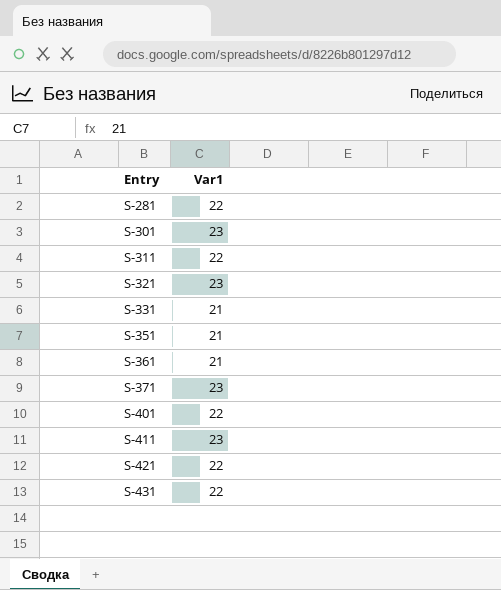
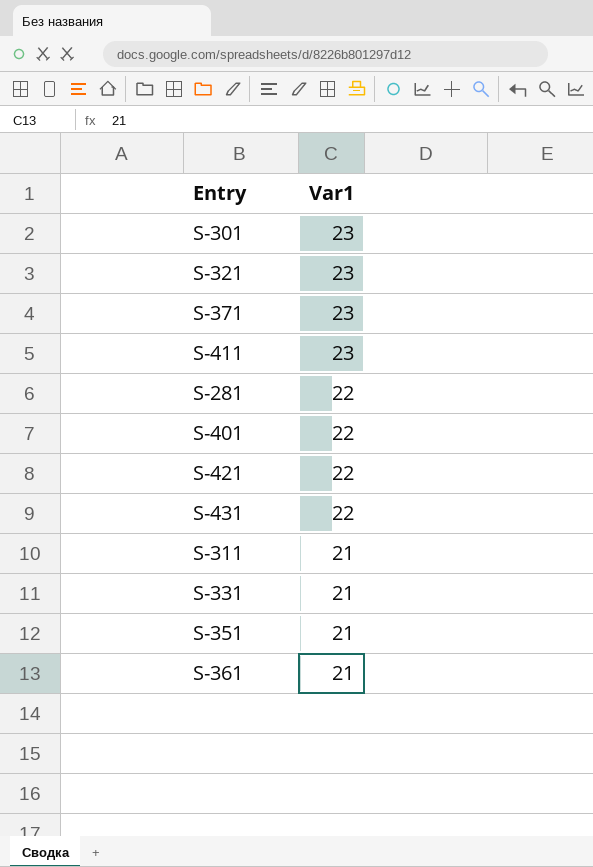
row order: Entry ascending -> Var1 descending
S-311 | Var1: 22 -> 21

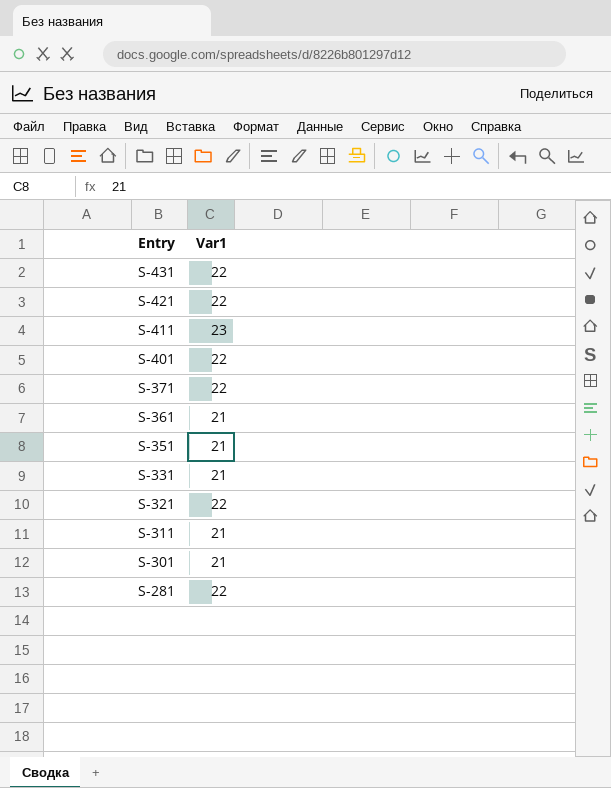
row order: Var1 descending -> Entry descending
S-371 | Var1: 23 -> 22
S-321 | Var1: 23 -> 22
S-301 | Var1: 23 -> 21

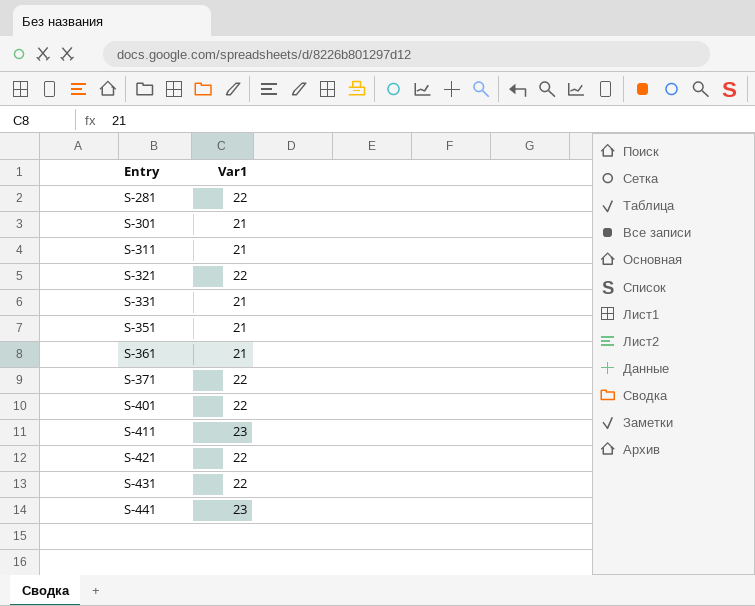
row order: Entry descending -> Entry ascending
row S-441: none -> 23

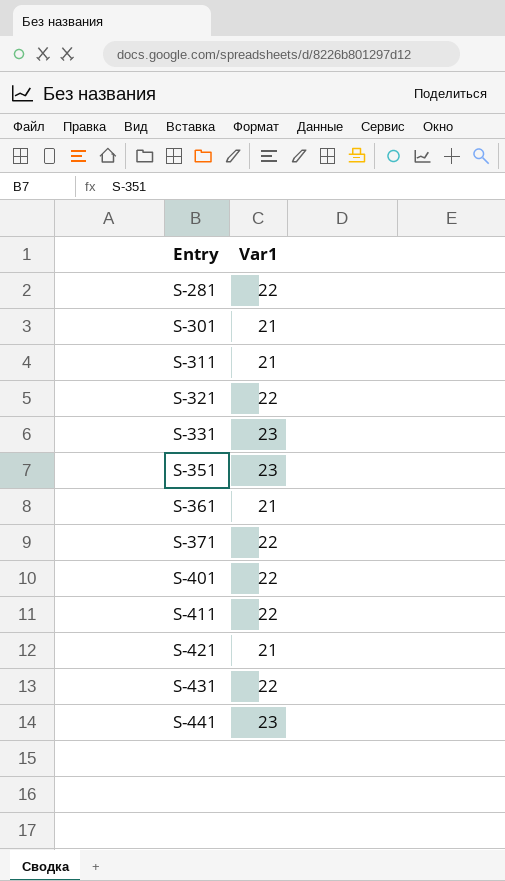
S-331 | Var1: 21 -> 23
S-351 | Var1: 21 -> 23
S-411 | Var1: 23 -> 22
S-421 | Var1: 22 -> 21

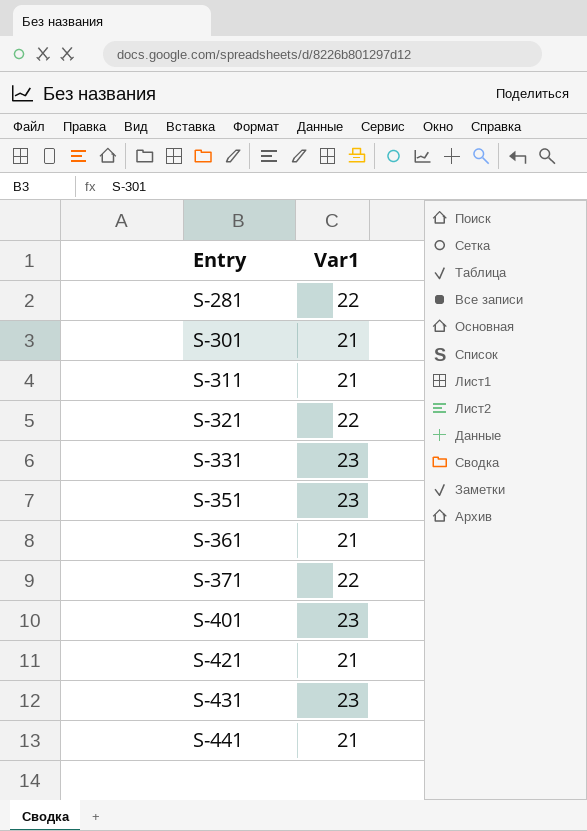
row S-411: 22 -> none
S-401 | Var1: 22 -> 23
S-431 | Var1: 22 -> 23
S-441 | Var1: 23 -> 21

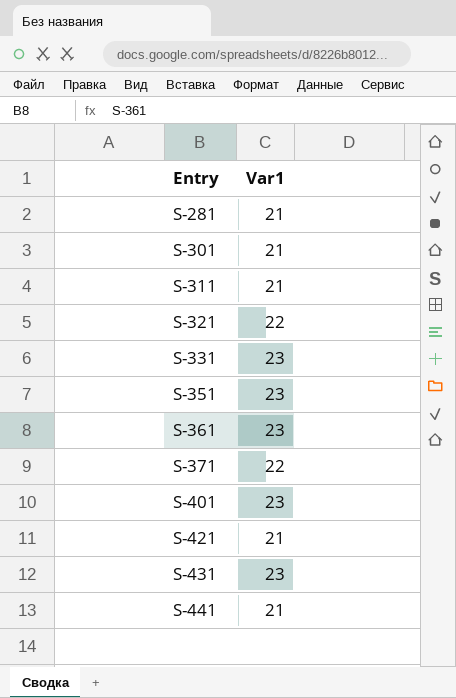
S-281 | Var1: 22 -> 21
S-361 | Var1: 21 -> 23

